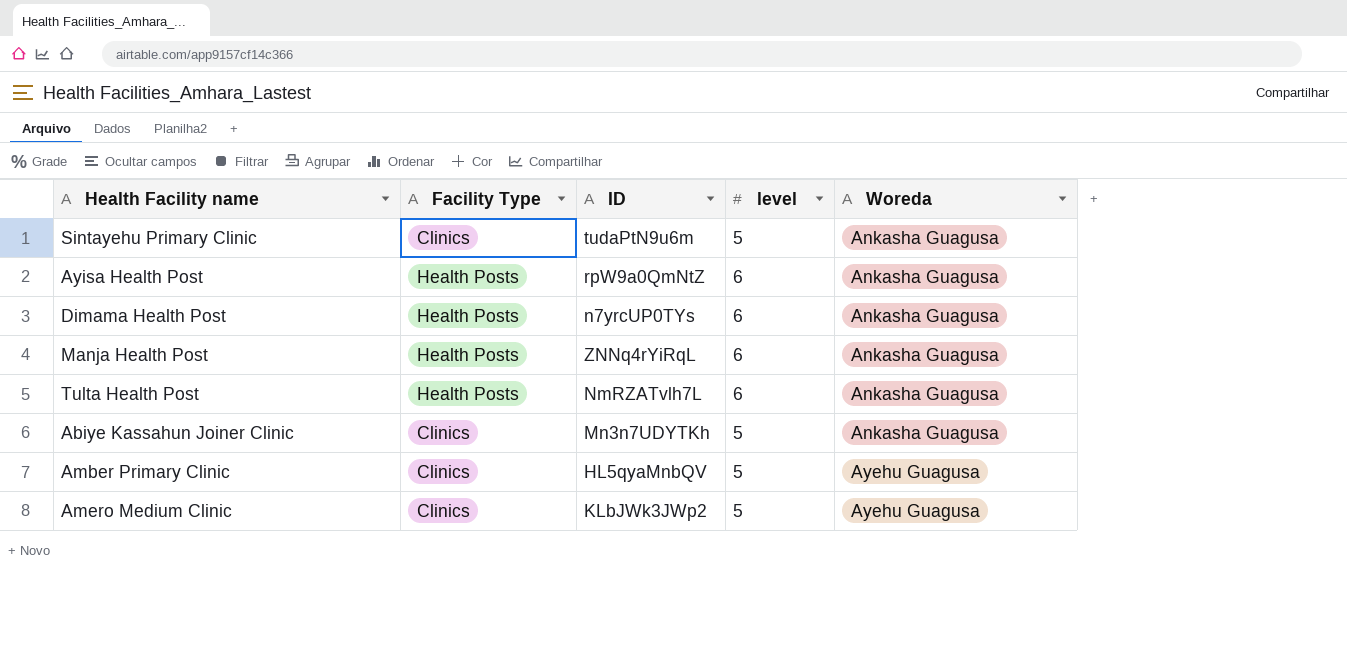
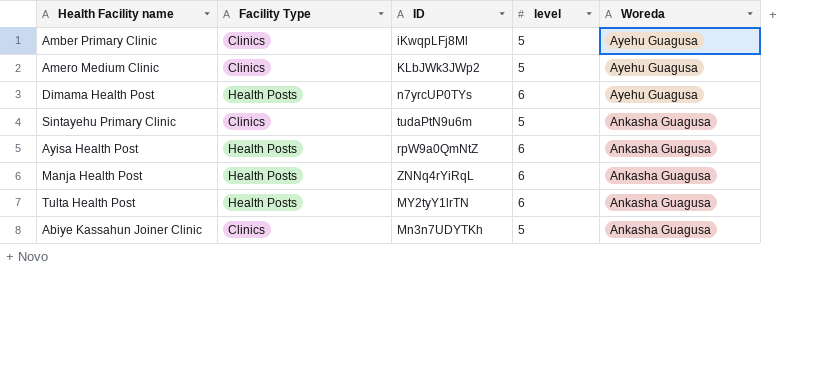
row order: Woreda ascending -> Woreda descending
Amber Primary Clinic | ID: HL5qyaMnbQV -> iKwqpLFj8Ml
Dimama Health Post | Woreda: Ankasha Guagusa -> Ayehu Guagusa
Tulta Health Post | ID: NmRZATvlh7L -> MY2tyY1lrTN

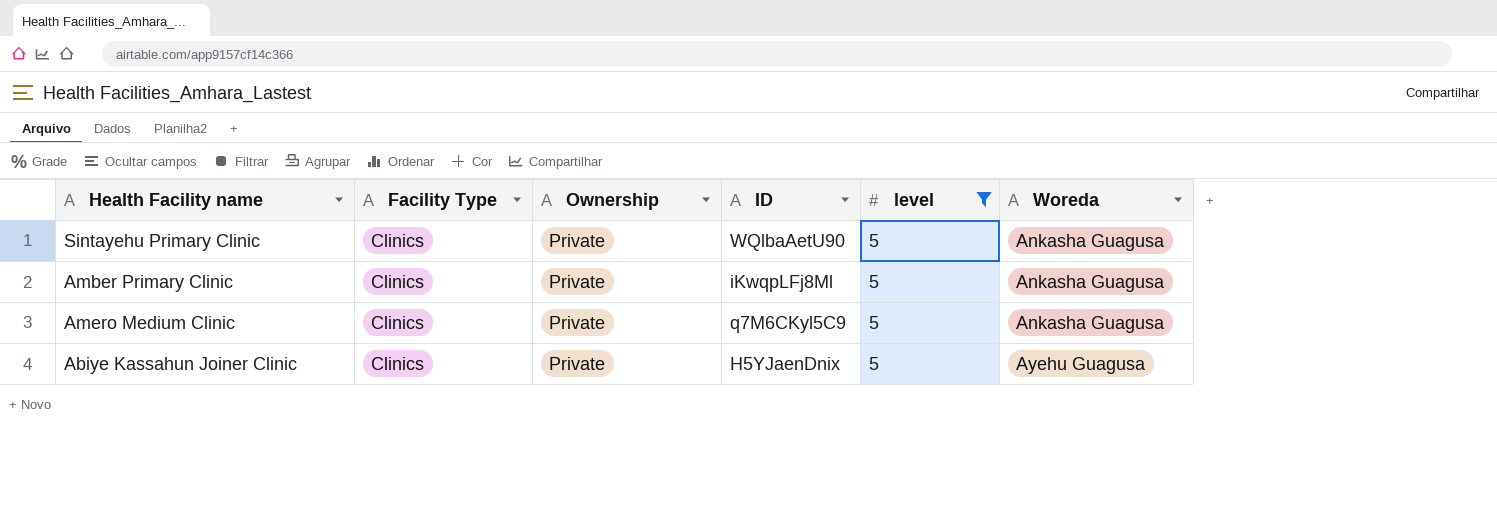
filter: none -> level = 5
row order: Woreda descending -> Woreda ascending
column Ownership | position: none -> 3
Sintayehu Primary Clinic | ID: tudaPtN9u6m -> WQlbaAetU90
Amber Primary Clinic | Woreda: Ayehu Guagusa -> Ankasha Guagusa
Amero Medium Clinic | ID: KLbJWk3JWp2 -> q7M6CKyl5C9
Amero Medium Clinic | Woreda: Ayehu Guagusa -> Ankasha Guagusa
Abiye Kassahun Joiner Clinic | ID: Mn3n7UDYTKh -> H5YJaenDnix
Abiye Kassahun Joiner Clinic | Woreda: Ankasha Guagusa -> Ayehu Guagusa

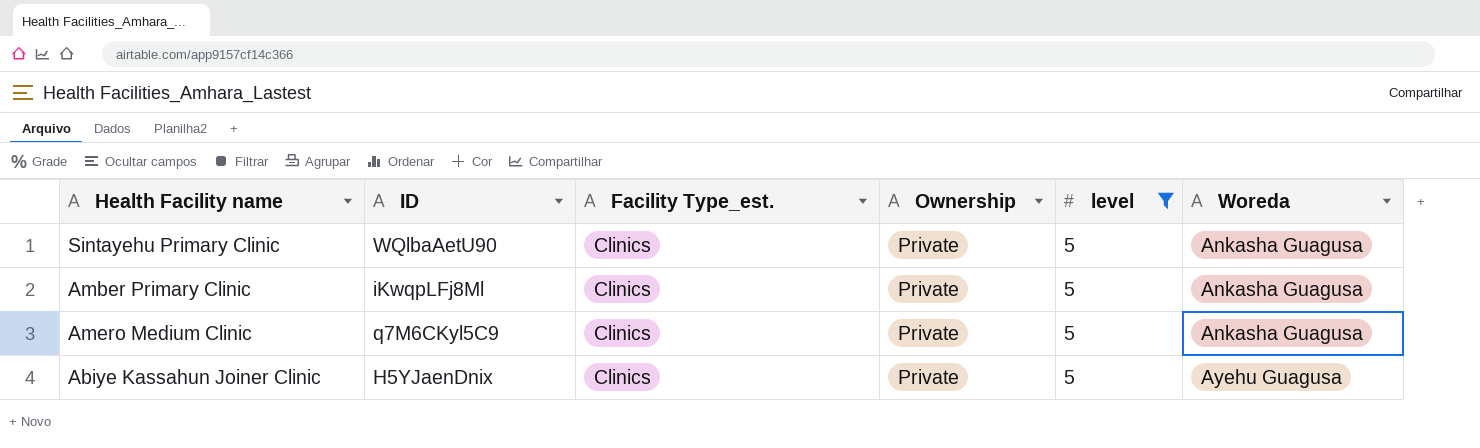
column ID | position: 4 -> 2
column name: Facility Type -> Facility Type_est.

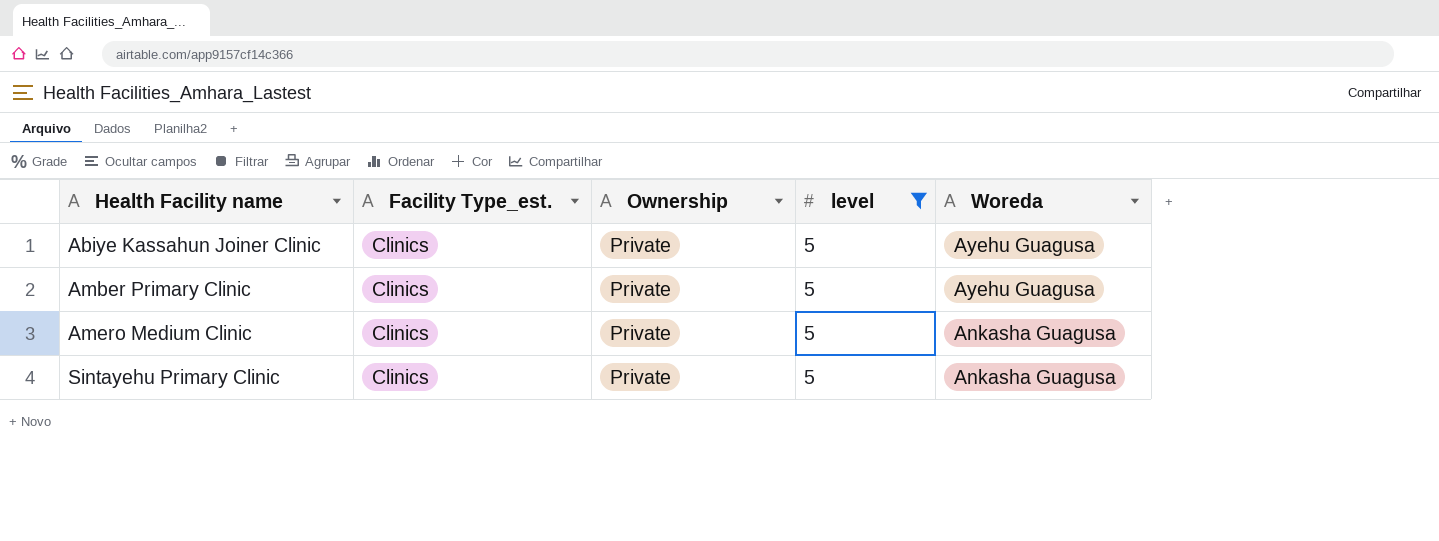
row order: Woreda ascending -> Health Facility name ascending
column ID | position: 2 -> none
Amber Primary Clinic | Woreda: Ankasha Guagusa -> Ayehu Guagusa

